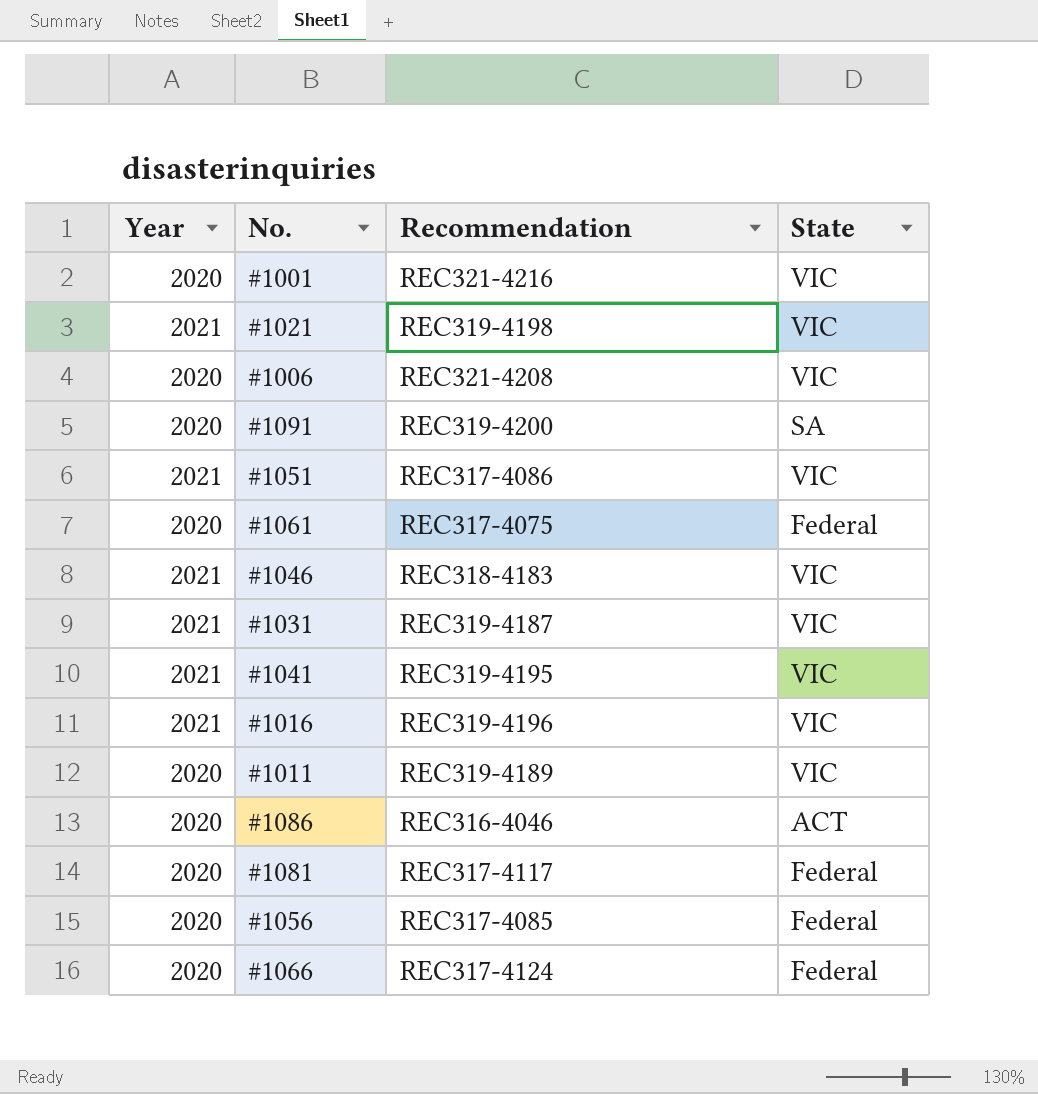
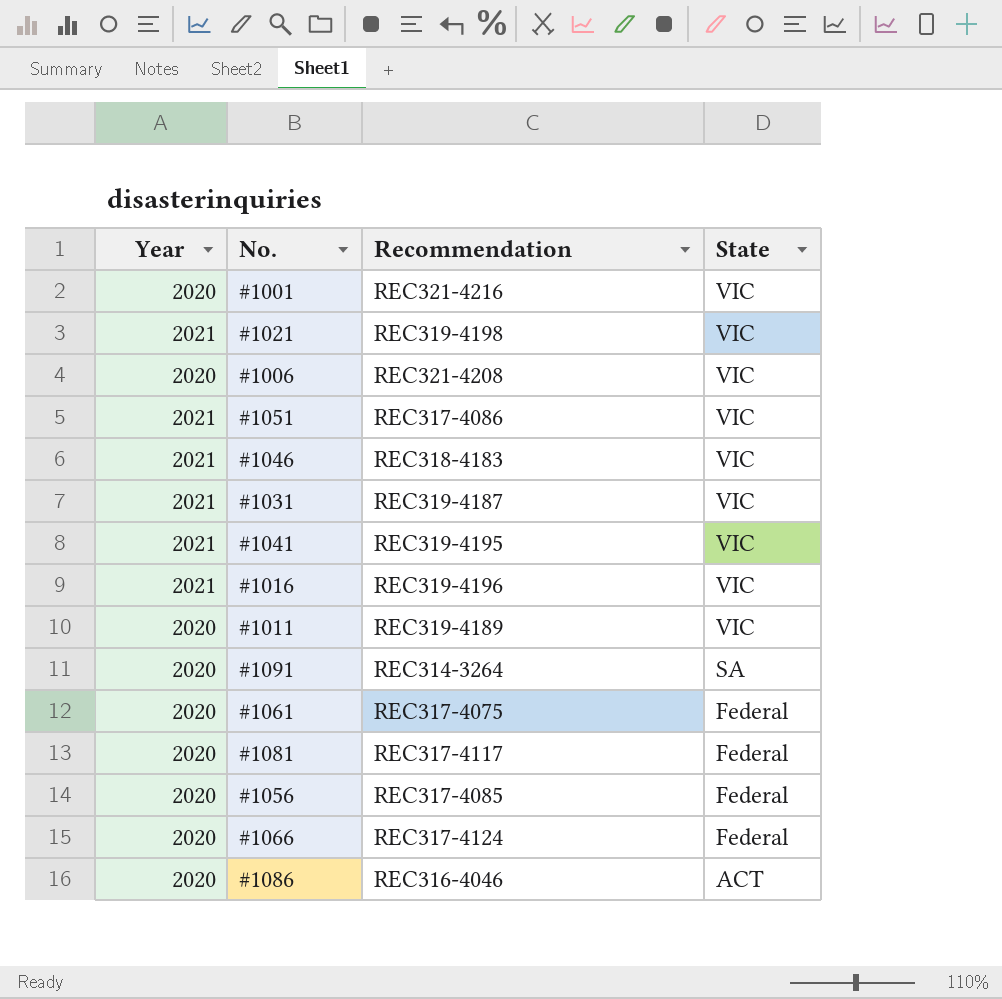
row order: none -> State descending
#1091 | Recommendation: REC319-4200 -> REC314-3264

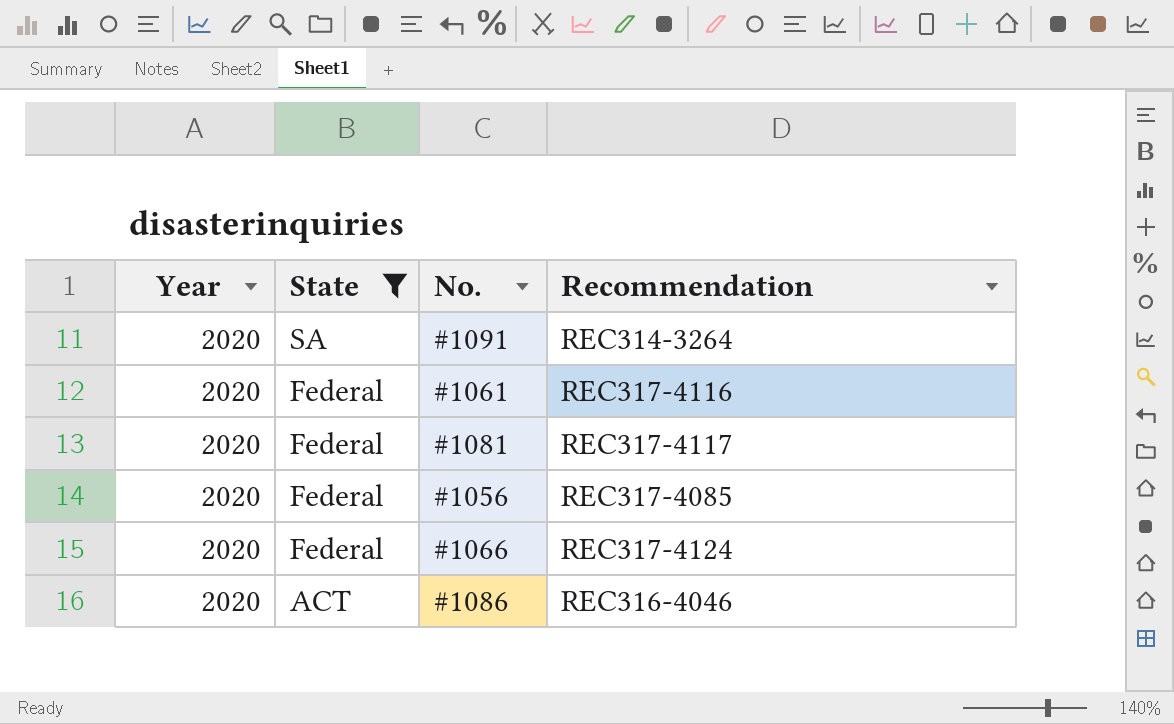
filter: none -> State != VIC
column State | position: 4 -> 2
#1061 | Recommendation: REC317-4075 -> REC317-4116

